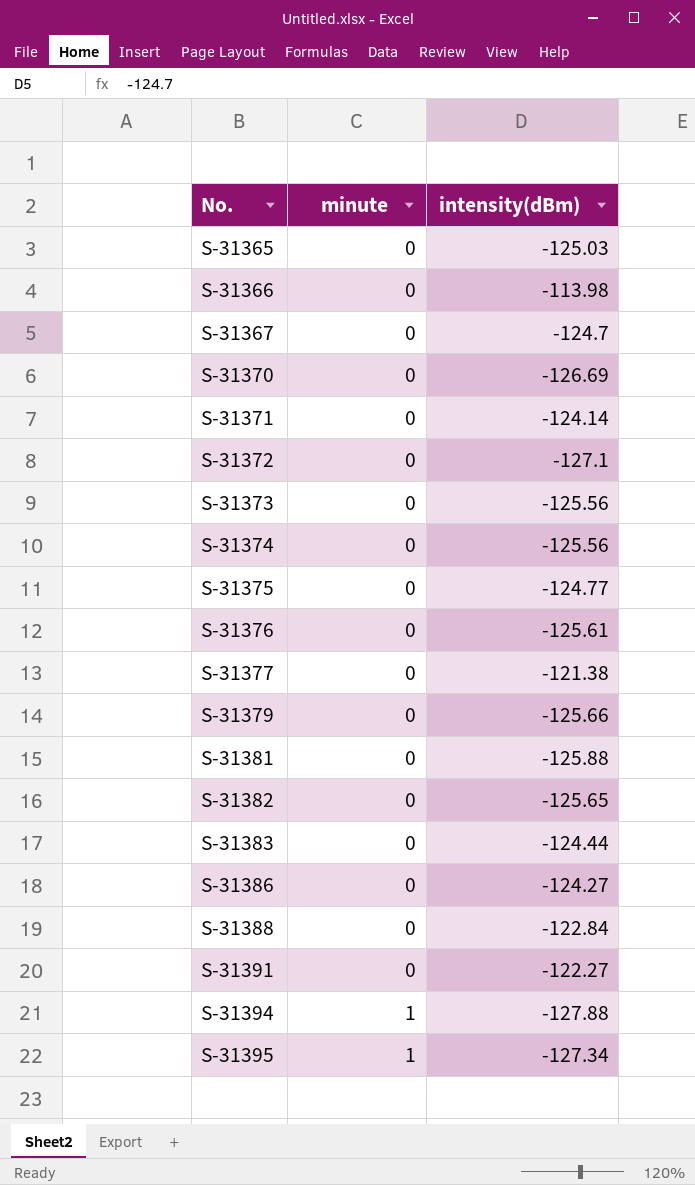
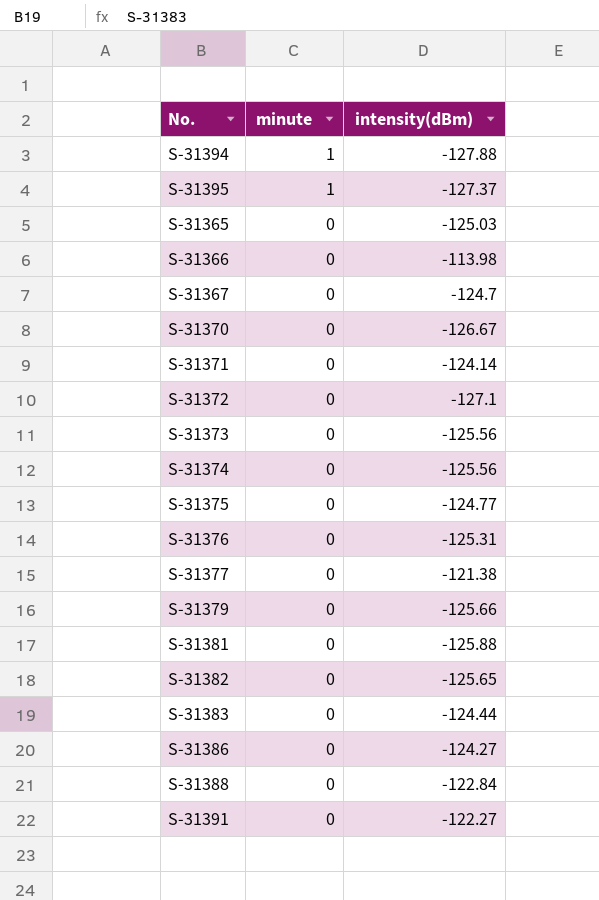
row order: No. ascending -> minute descending
S-31395 | intensity(dBm): -127.34 -> -127.37
S-31370 | intensity(dBm): -126.69 -> -126.67
S-31376 | intensity(dBm): -125.61 -> -125.31

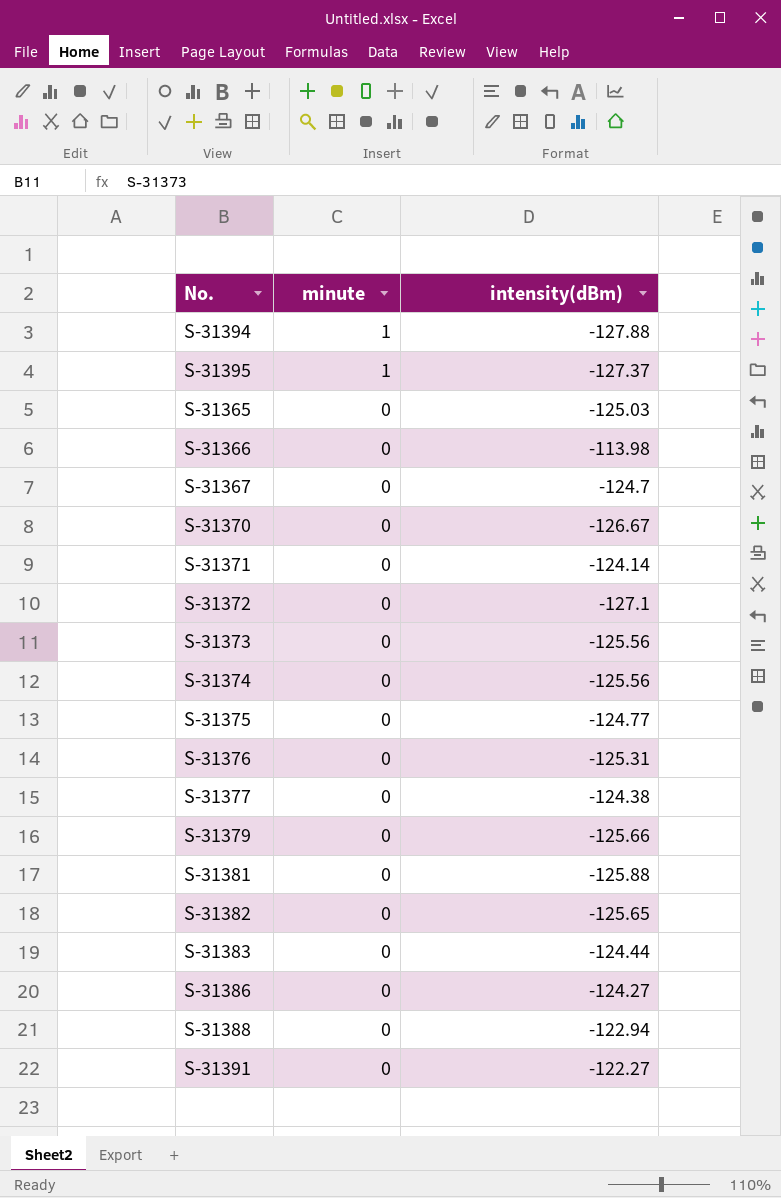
S-31377 | intensity(dBm): -121.38 -> -124.38
S-31388 | intensity(dBm): -122.84 -> -122.94

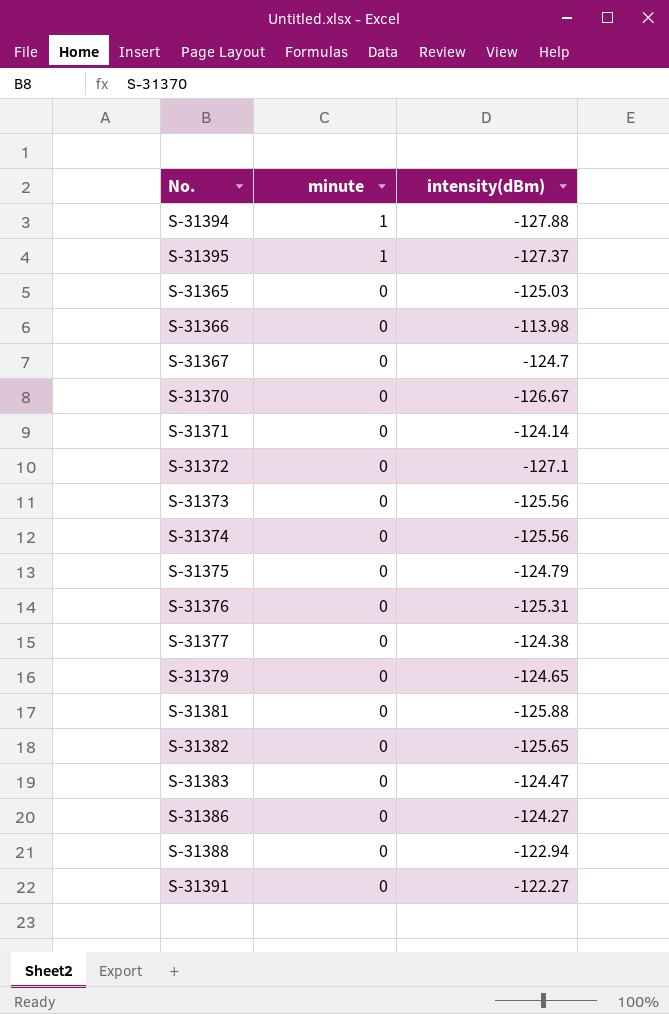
S-31375 | intensity(dBm): -124.77 -> -124.79
S-31379 | intensity(dBm): -125.66 -> -124.65
S-31383 | intensity(dBm): -124.44 -> -124.47

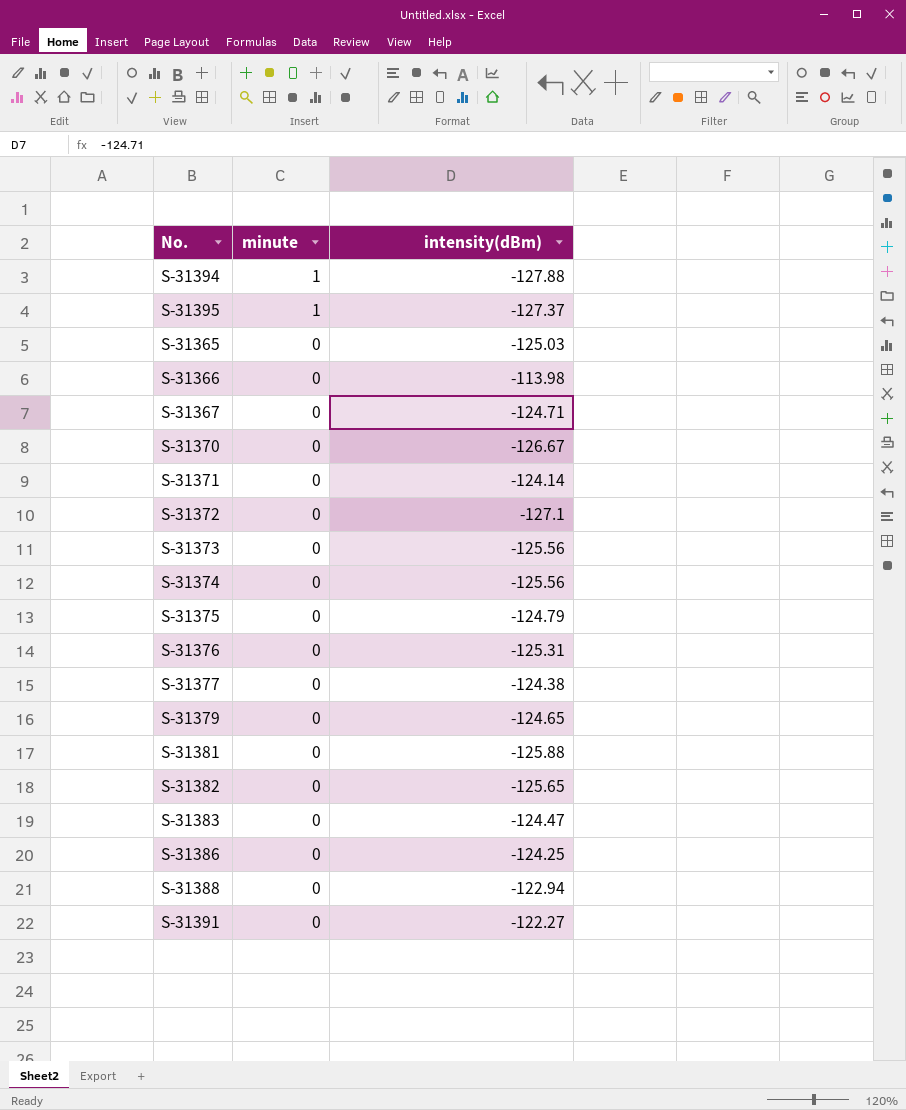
S-31367 | intensity(dBm): -124.7 -> -124.71
S-31386 | intensity(dBm): -124.27 -> -124.25

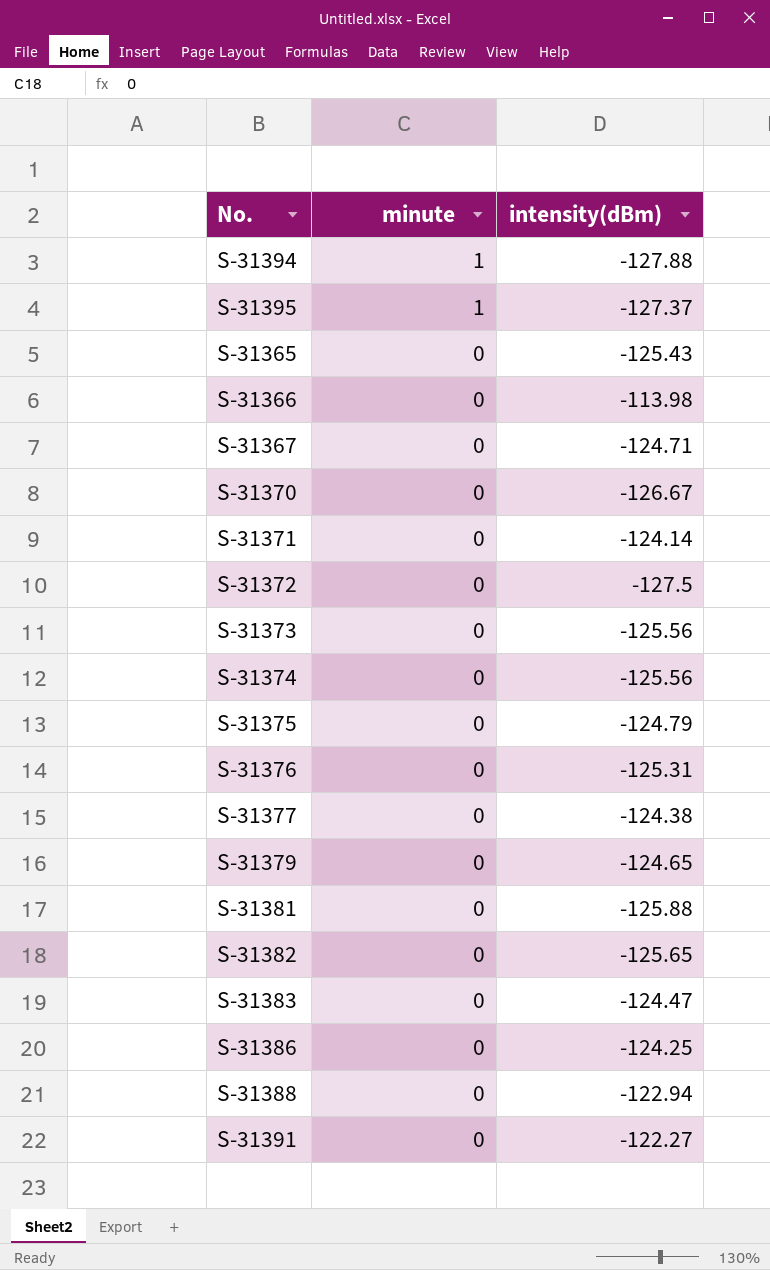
S-31365 | intensity(dBm): -125.03 -> -125.43
S-31372 | intensity(dBm): -127.1 -> -127.5

